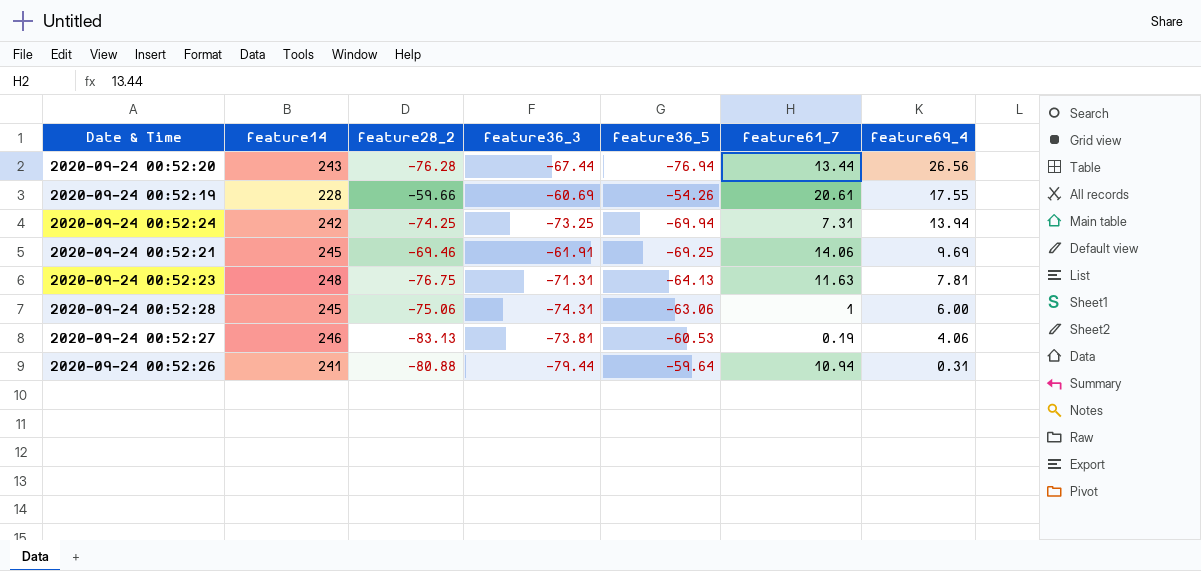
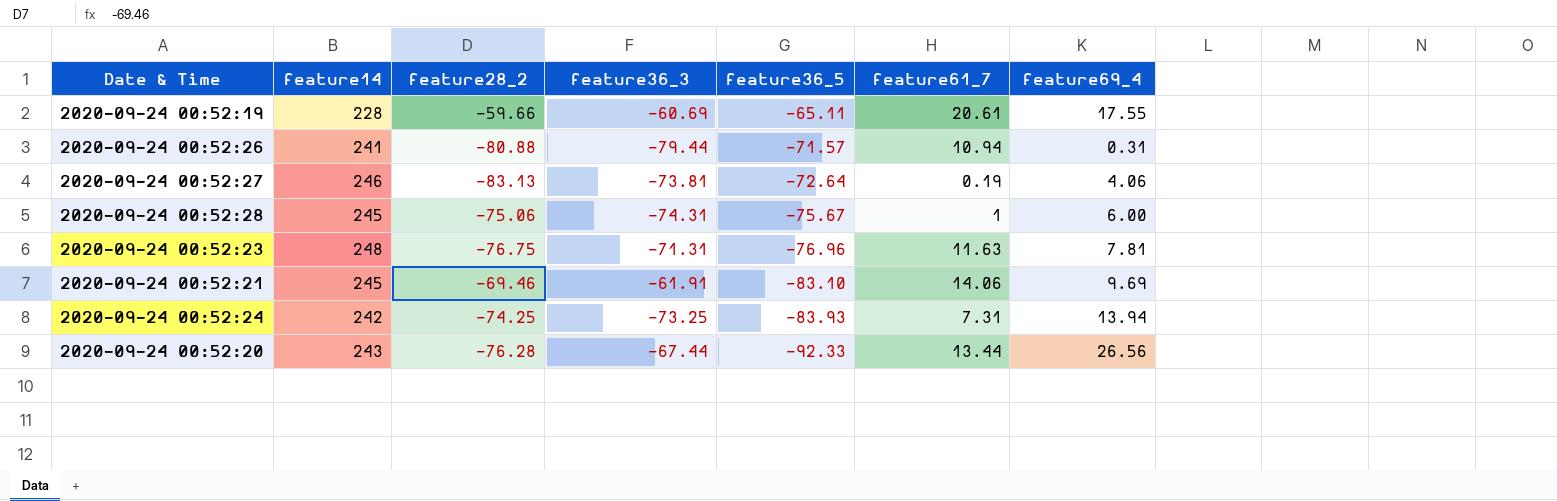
row order: feature69_4 descending -> feature36_5 descending
2020-09-24 00:52:19 | feature36_5: -54.26 -> -65.11
2020-09-24 00:52:26 | feature36_5: -59.64 -> -71.57
2020-09-24 00:52:27 | feature36_5: -60.53 -> -72.64
2020-09-24 00:52:28 | feature36_5: -63.06 -> -75.67
2020-09-24 00:52:23 | feature36_5: -64.13 -> -76.96
2020-09-24 00:52:21 | feature36_5: -69.25 -> -83.10
2020-09-24 00:52:24 | feature36_5: -69.94 -> -83.93
2020-09-24 00:52:20 | feature36_5: -76.94 -> -92.33

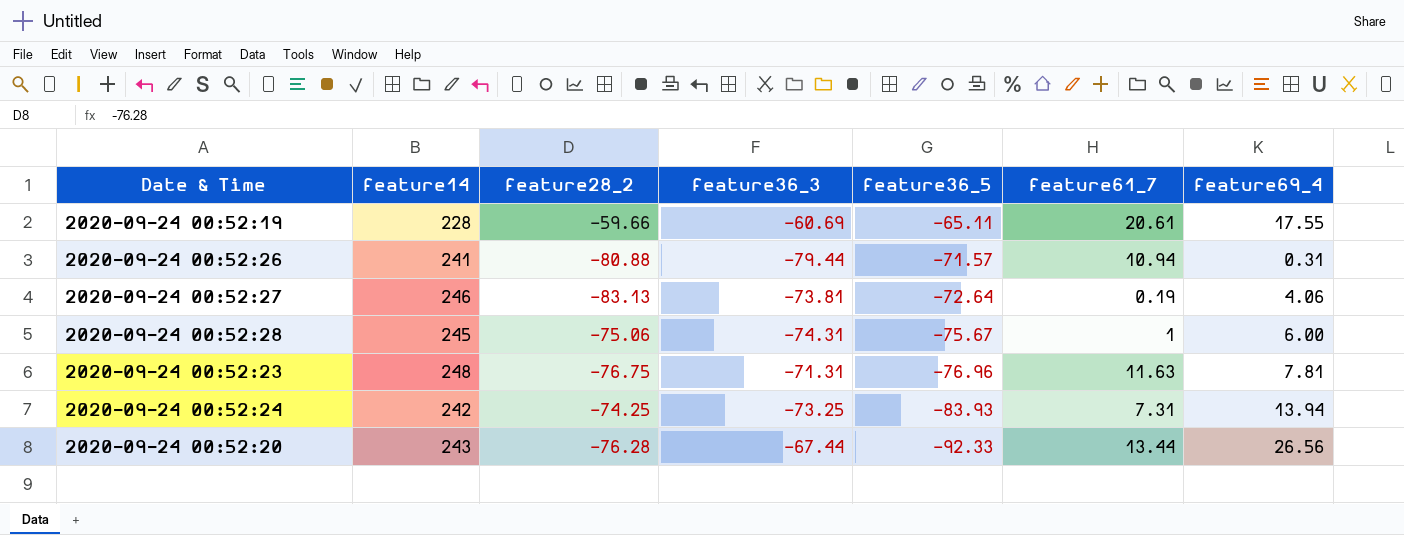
row 2020-09-24 00:52:21: 245 | -69.46 | -61.91 | -83.10 | 14.06 | 9.69 -> none

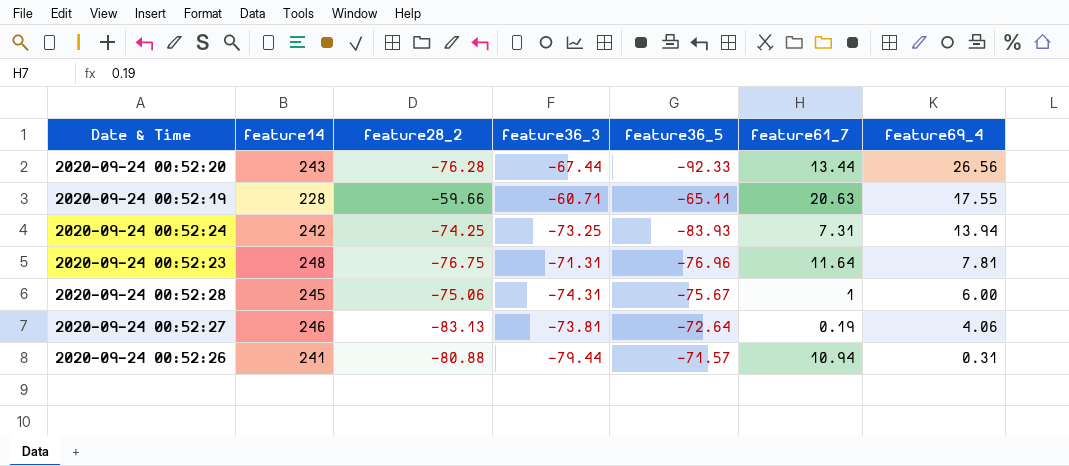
row order: feature36_5 descending -> feature69_4 descending
2020-09-24 00:52:19 | feature36_3: -60.69 -> -60.71
2020-09-24 00:52:19 | feature61_7: 20.61 -> 20.63
2020-09-24 00:52:23 | feature61_7: 11.63 -> 11.64

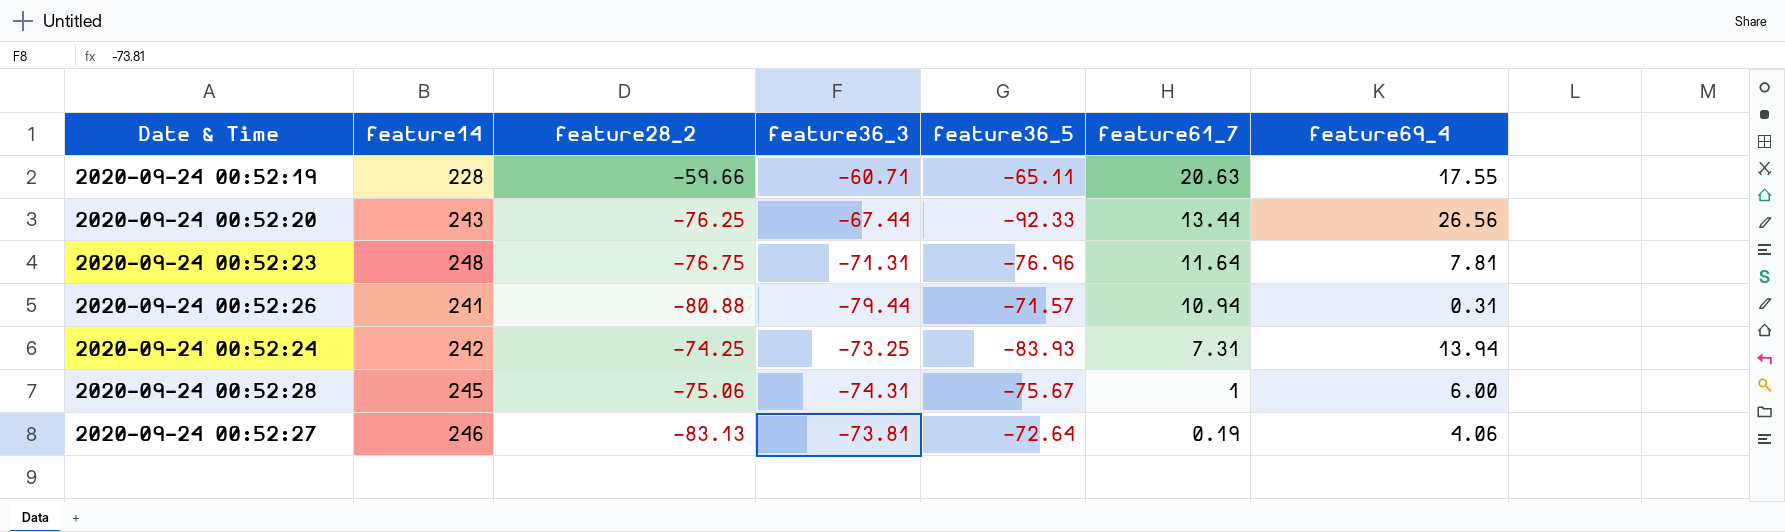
row order: feature69_4 descending -> feature61_7 descending
2020-09-24 00:52:20 | feature28_2: -76.28 -> -76.25

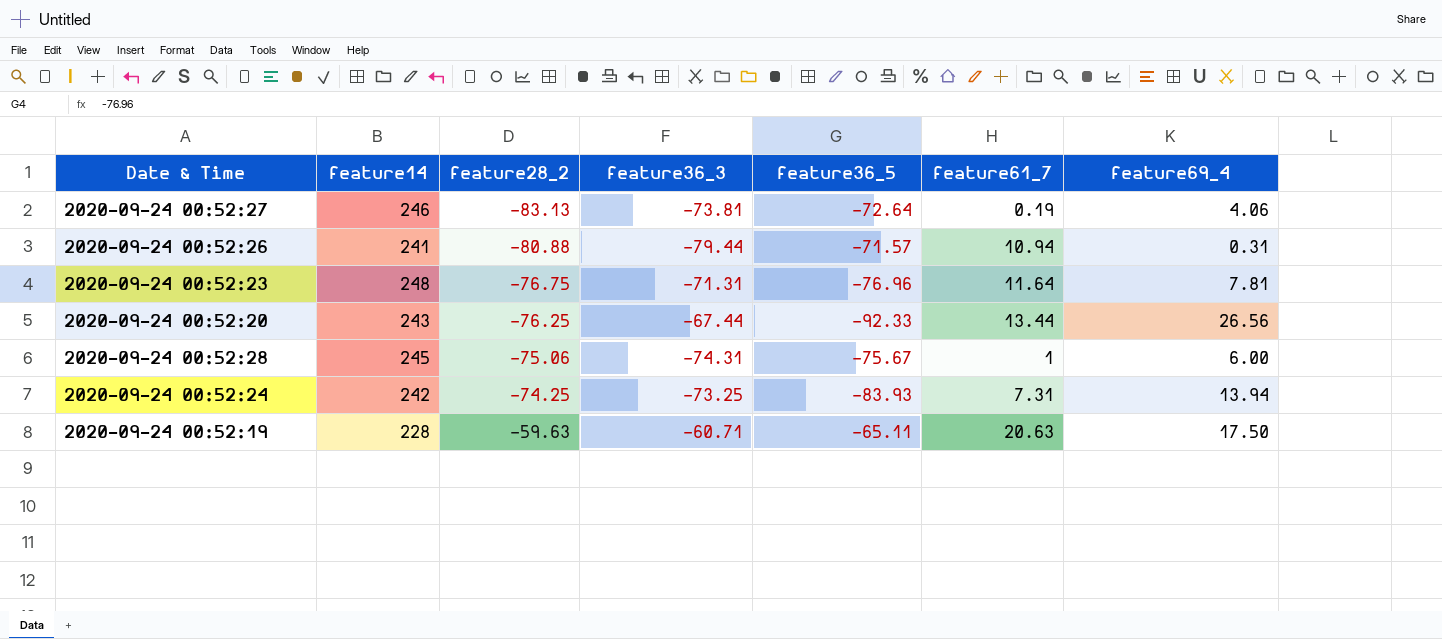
row order: feature61_7 descending -> feature28_2 ascending
2020-09-24 00:52:19 | feature28_2: -59.66 -> -59.63
2020-09-24 00:52:19 | feature69_4: 17.55 -> 17.50

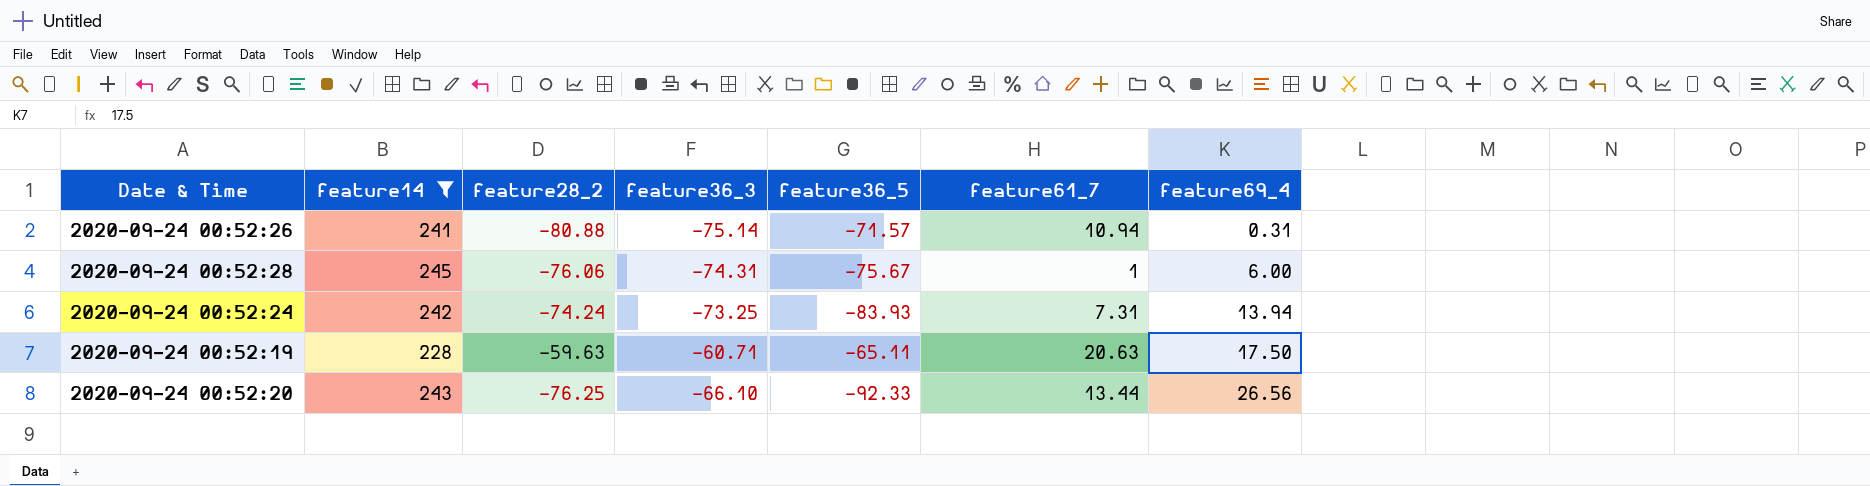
filter: none -> feature14 <= 245
row order: feature28_2 ascending -> feature69_4 ascending
2020-09-24 00:52:26 | feature36_3: -79.44 -> -75.14
2020-09-24 00:52:28 | feature28_2: -75.06 -> -76.06
2020-09-24 00:52:24 | feature28_2: -74.25 -> -74.24
2020-09-24 00:52:20 | feature36_3: -67.44 -> -66.10

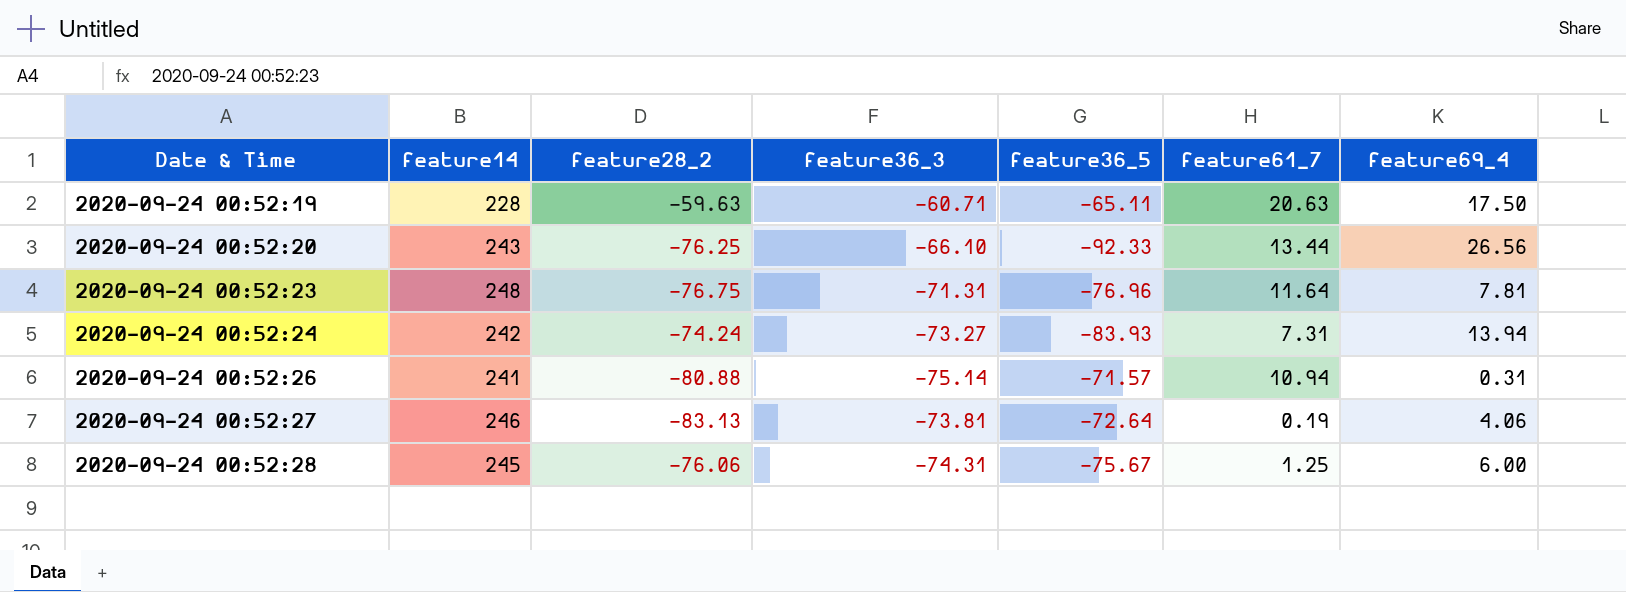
filter: feature14 <= 245 -> none
row order: feature69_4 ascending -> Date & Time ascending
2020-09-24 00:52:24 | feature36_3: -73.25 -> -73.27
2020-09-24 00:52:28 | feature61_7: 1 -> 1.25

